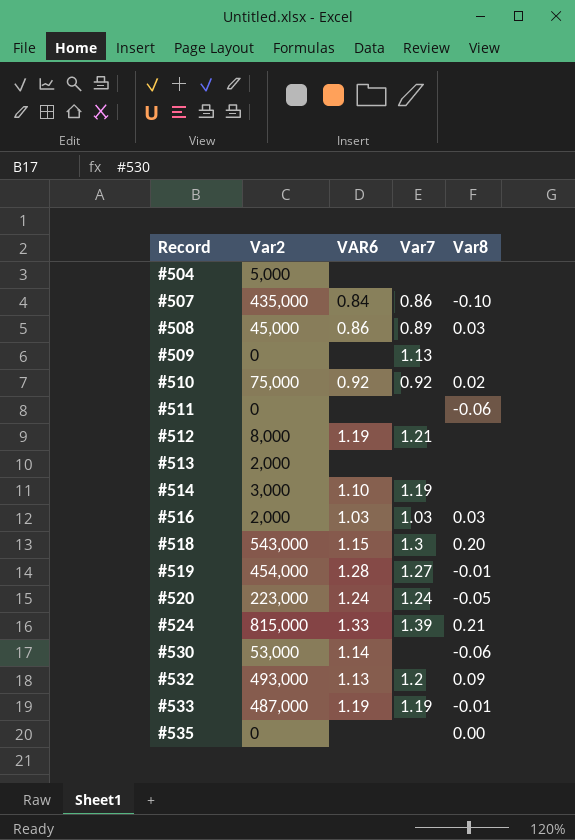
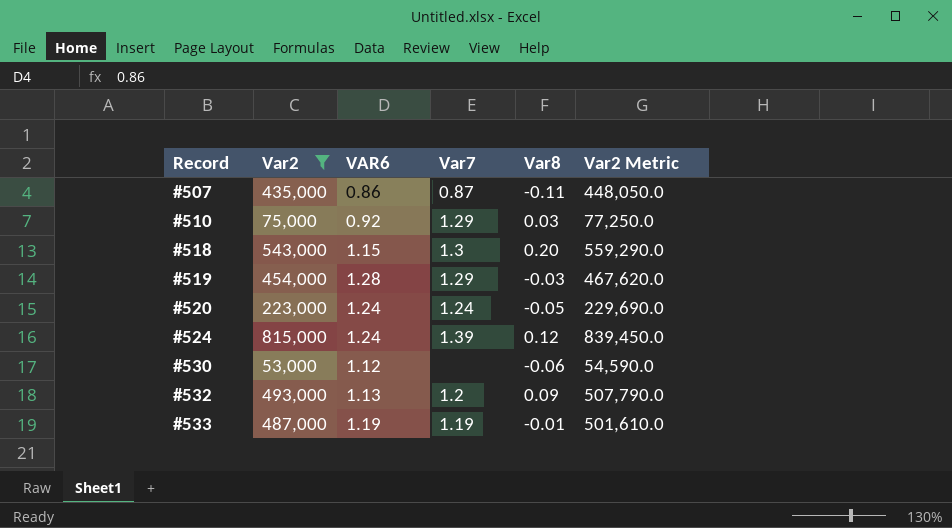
filter: none -> Var2 >= 53,000
column Var2 Metric | formula: none -> [Var2] * 1.03
#507 | VAR6: 0.84 -> 0.86
#507 | Var7: 0.86 -> 0.87
#507 | Var8: -0.10 -> -0.11
#510 | Var7: 0.92 -> 1.29
#510 | Var8: 0.02 -> 0.03
#519 | Var7: 1.27 -> 1.29
#519 | Var8: -0.01 -> -0.03
#524 | VAR6: 1.33 -> 1.24
#524 | Var8: 0.21 -> 0.12
#530 | VAR6: 1.14 -> 1.12

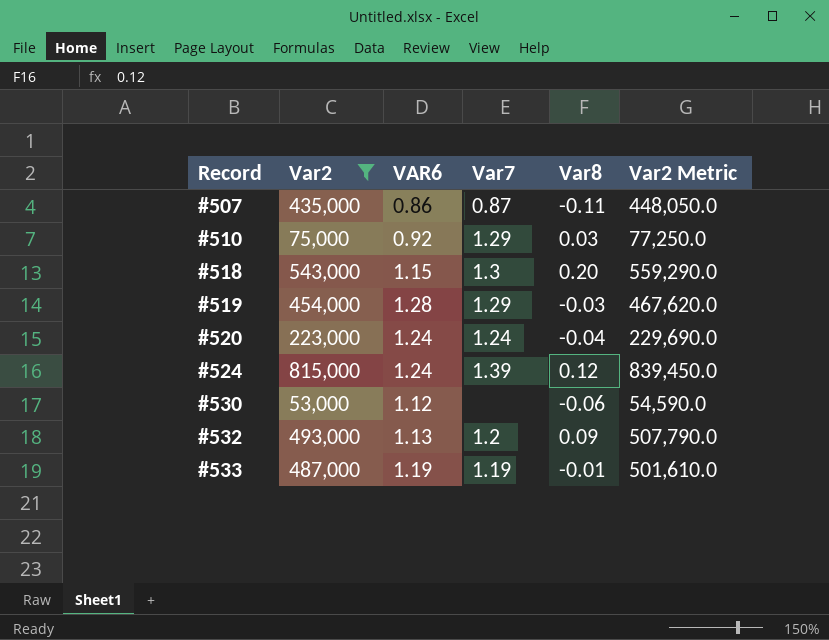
#520 | Var8: -0.05 -> -0.04

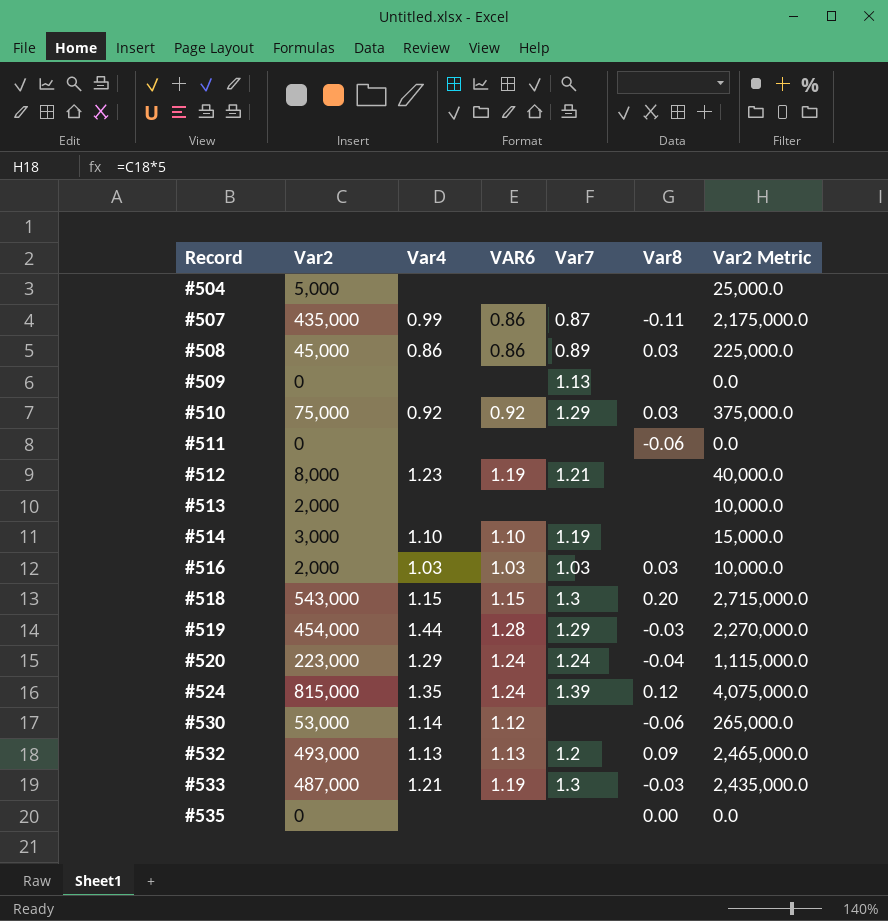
filter: Var2 >= 53,000 -> none
column Var4 | position: none -> 3
column Var2 Metric | formula: [Var2] * 1.03 -> [Var2] * 5
#533 | Var7: 1.19 -> 1.3
#533 | Var8: -0.01 -> -0.03

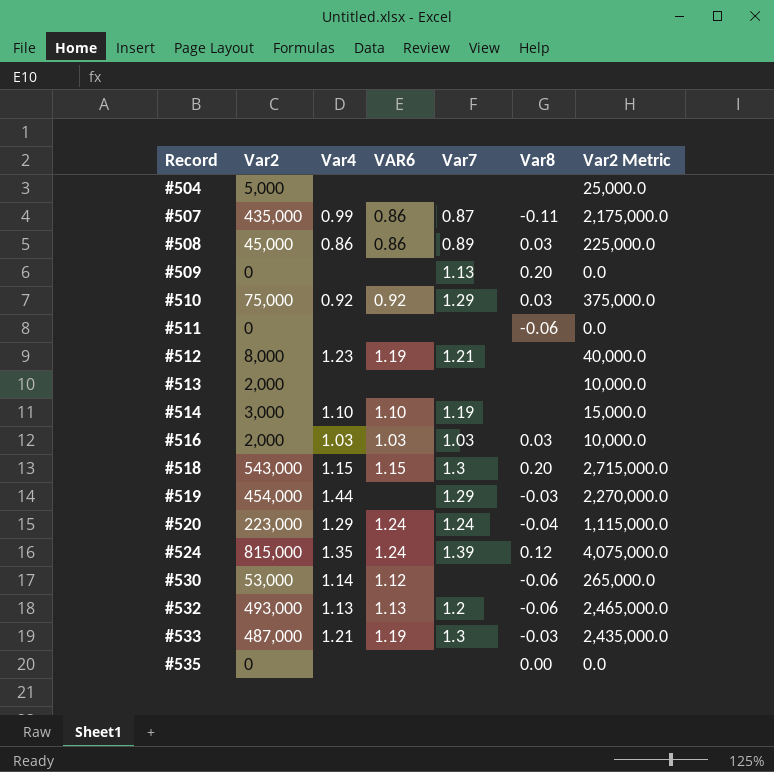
#509 | Var8: none -> 0.20
#519 | VAR6: 1.28 -> none
#532 | Var8: 0.09 -> -0.06

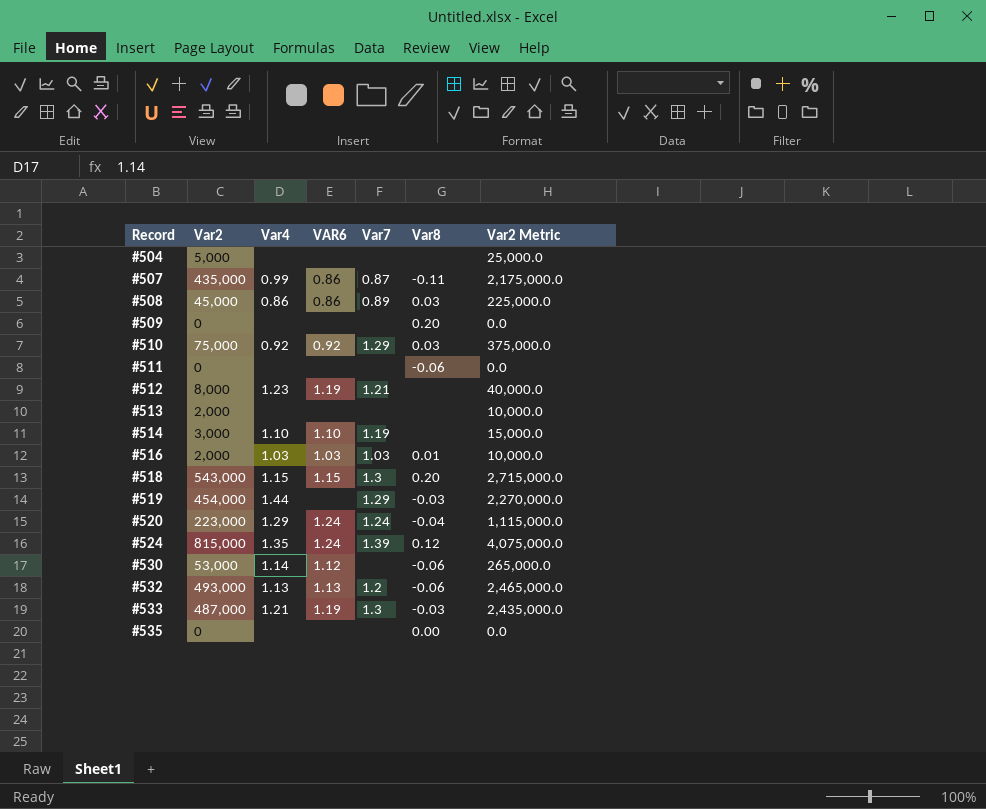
#509 | Var7: 1.13 -> none
#516 | Var8: 0.03 -> 0.01

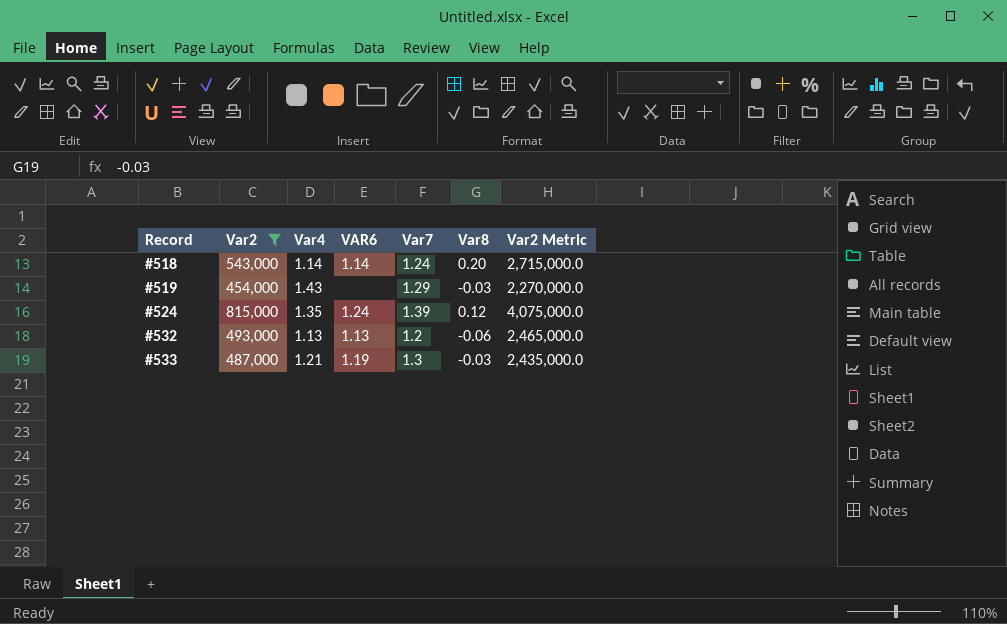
filter: none -> Var2 >= 454,000
#518 | Var4: 1.15 -> 1.14
#518 | VAR6: 1.15 -> 1.14
#518 | Var7: 1.3 -> 1.24
#519 | Var4: 1.44 -> 1.43

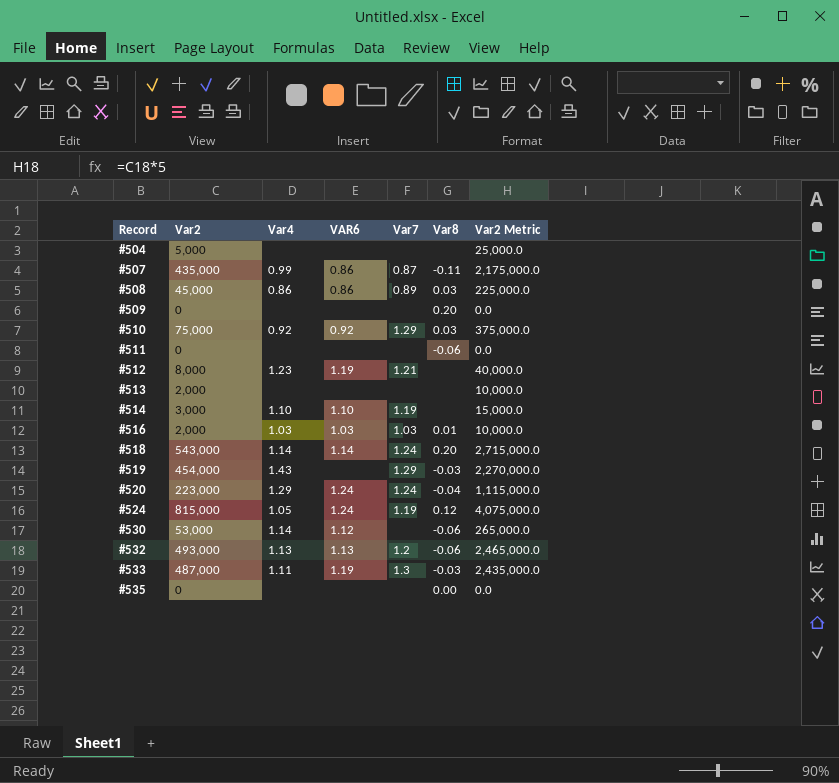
filter: Var2 >= 454,000 -> none
#524 | Var4: 1.35 -> 1.05
#524 | Var7: 1.39 -> 1.19
#533 | Var4: 1.21 -> 1.11

